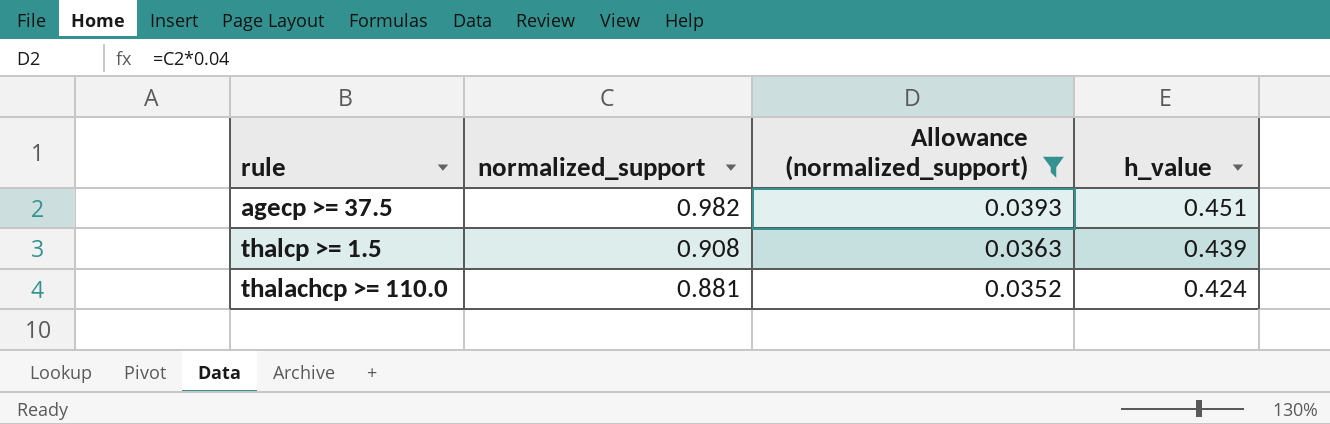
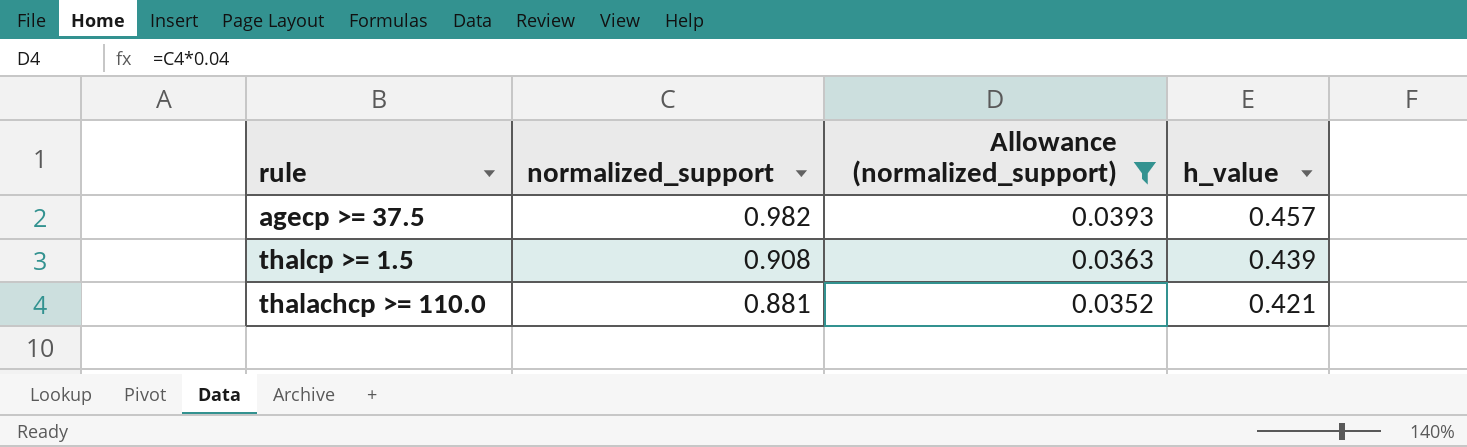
agecp >= 37.5 | h_value: 0.451 -> 0.457
thalachcp >= 110.0 | h_value: 0.424 -> 0.421

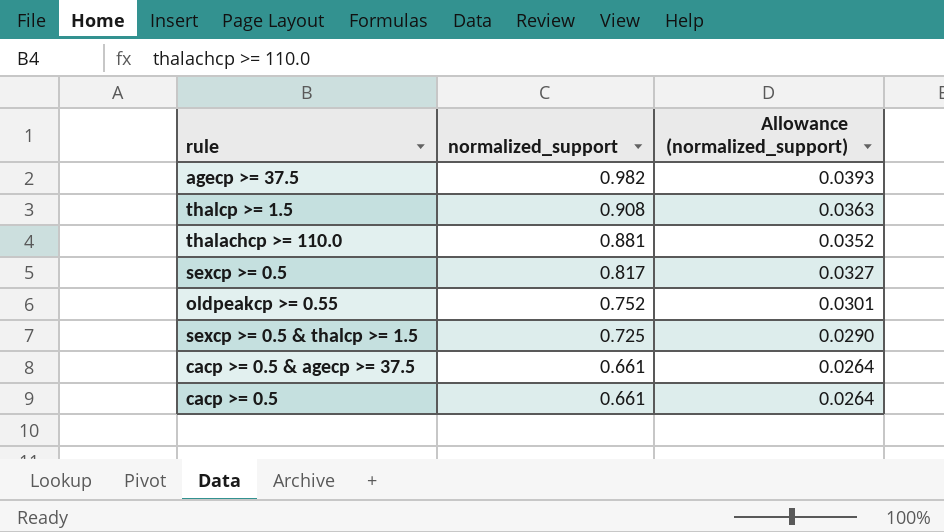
filter: Allowance (normalized_support) >= 0.0352 -> none
column h_value | position: 4 -> none

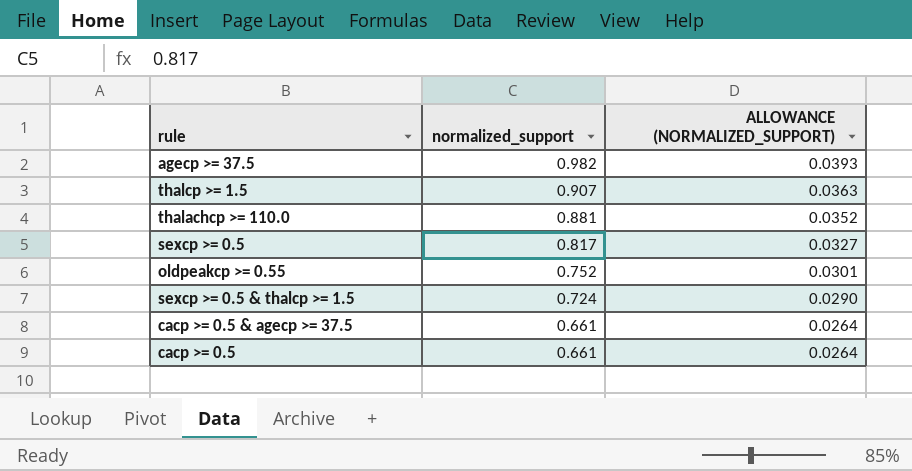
column name: Allowance (normalized_support) -> ALLOWANCE (NORMALIZED_SUPPORT)
thalcp >= 1.5 | normalized_support: 0.908 -> 0.907
sexcp >= 0.5 & thalcp >= 1.5 | normalized_support: 0.725 -> 0.724

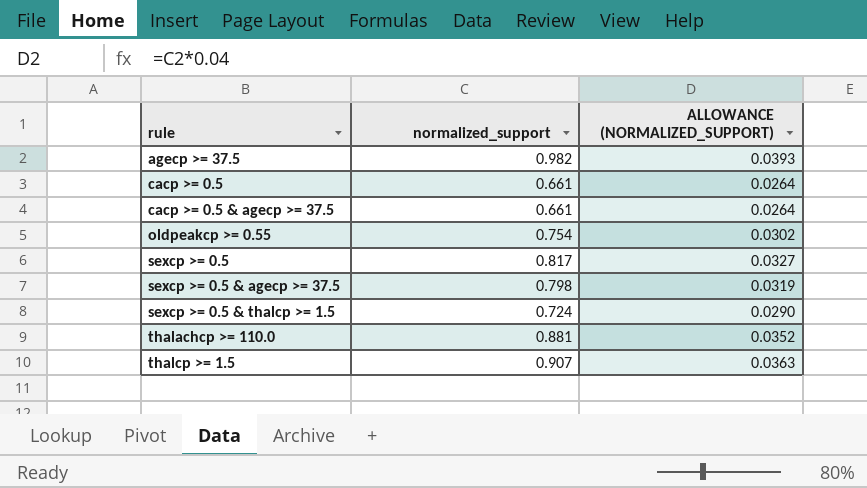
row order: normalized_support descending -> rule ascending
oldpeakcp >= 0.55 | normalized_support: 0.752 -> 0.754
oldpeakcp >= 0.55 | ALLOWANCE (NORMALIZED_SUPPORT): 0.0301 -> 0.0302
row sexcp >= 0.5 & agecp >= 37.5: none -> 0.798 | 0.0319

